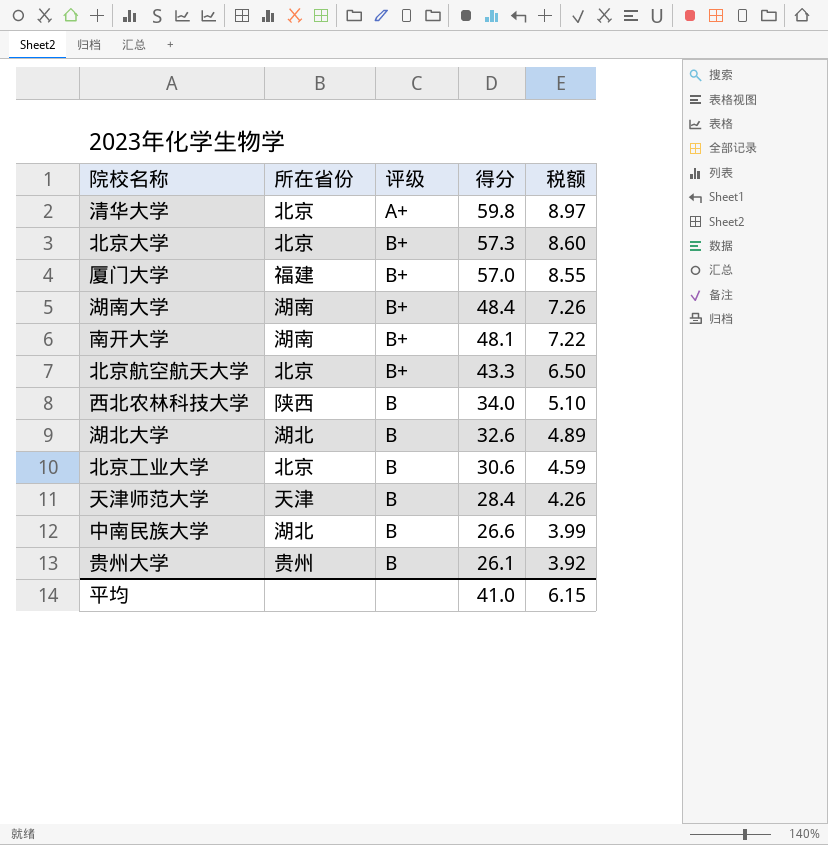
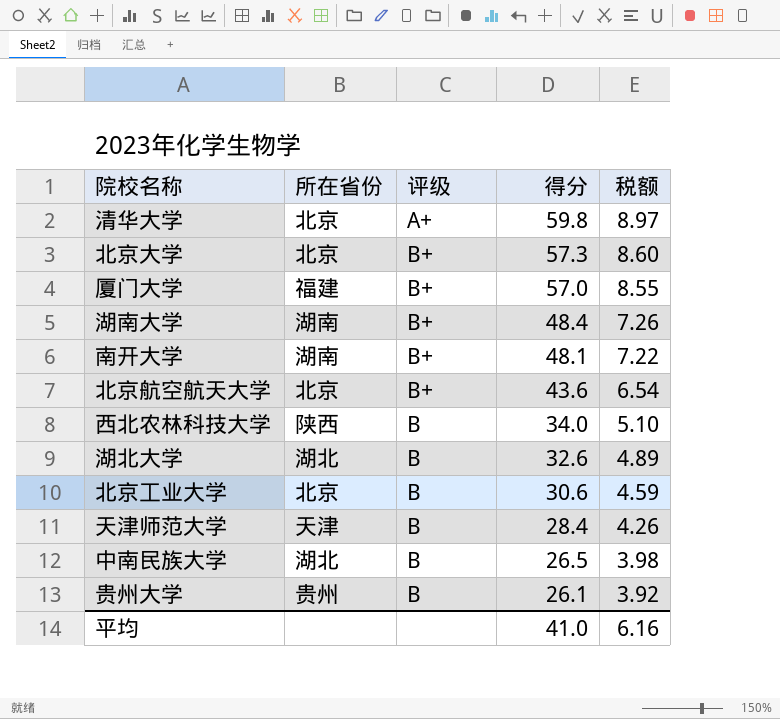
北京航空航天大学 | 得分: 43.3 -> 43.6
北京航空航天大学 | 税额: 6.50 -> 6.54
中南民族大学 | 得分: 26.6 -> 26.5
中南民族大学 | 税额: 3.99 -> 3.98
平均 | 税额: 6.15 -> 6.16

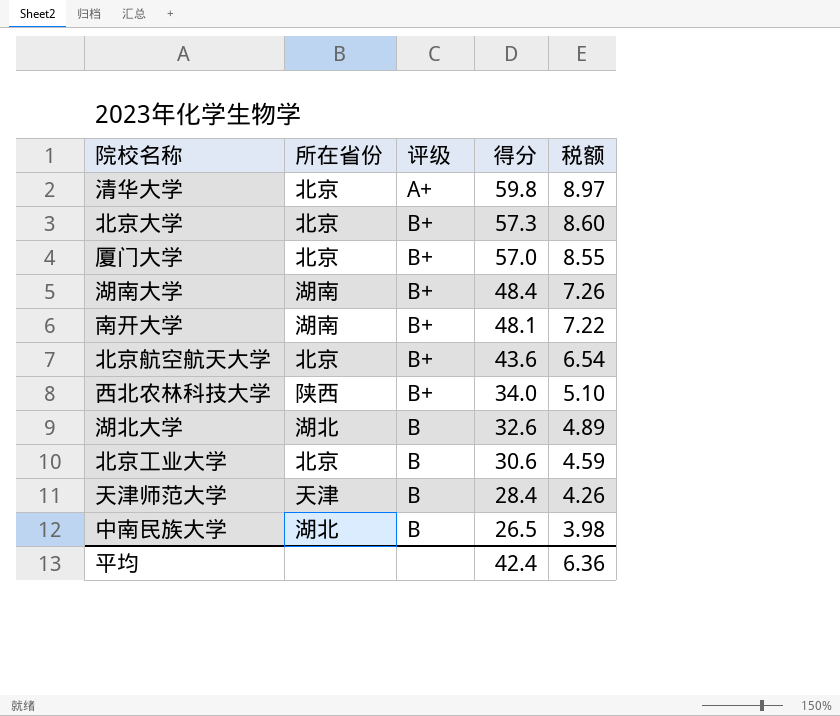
row 贵州大学: 贵州 | B | 26.1 | 3.92 -> none
厦门大学 | 所在省份: 福建 -> 北京
西北农林科技大学 | 评级: B -> B+
平均 | 得分: 41.0 -> 42.4
平均 | 税额: 6.16 -> 6.36

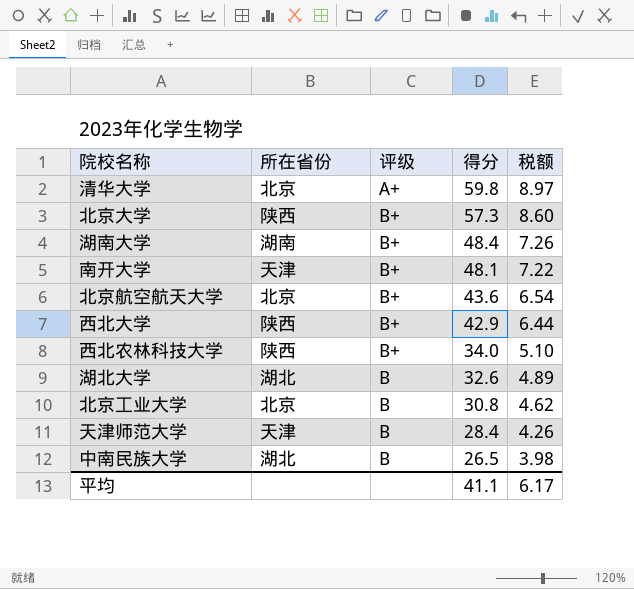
row 厦门大学: 北京 | B+ | 57.0 | 8.55 -> none
北京大学 | 所在省份: 北京 -> 陕西
南开大学 | 所在省份: 湖南 -> 天津
row 西北大学: none -> 陕西 | B+ | 42.9 | 6.44
北京工业大学 | 得分: 30.6 -> 30.8
北京工业大学 | 税额: 4.59 -> 4.62
平均 | 得分: 42.4 -> 41.1
平均 | 税额: 6.36 -> 6.17

